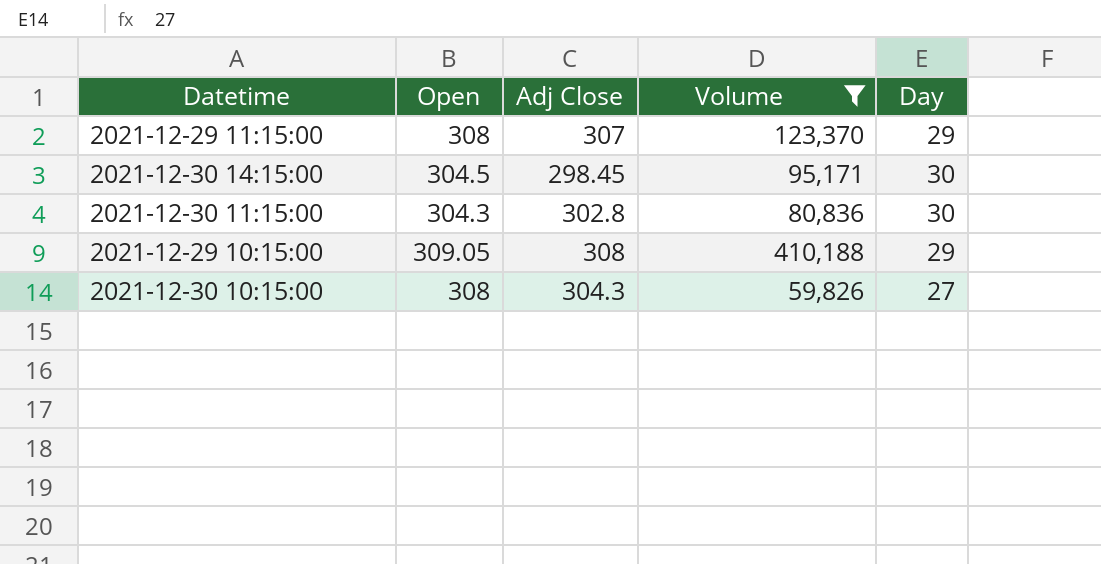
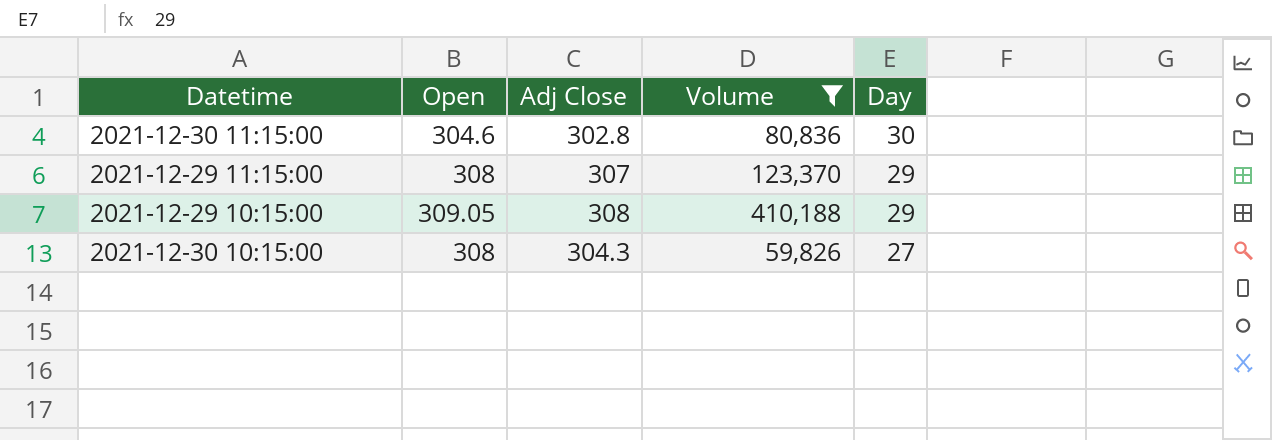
row order: none -> Day descending
row 2021-12-30 14:15:00: 304.5 | 298.45 | 95,171 | 30 -> none
2021-12-30 11:15:00 | Open: 304.3 -> 304.6

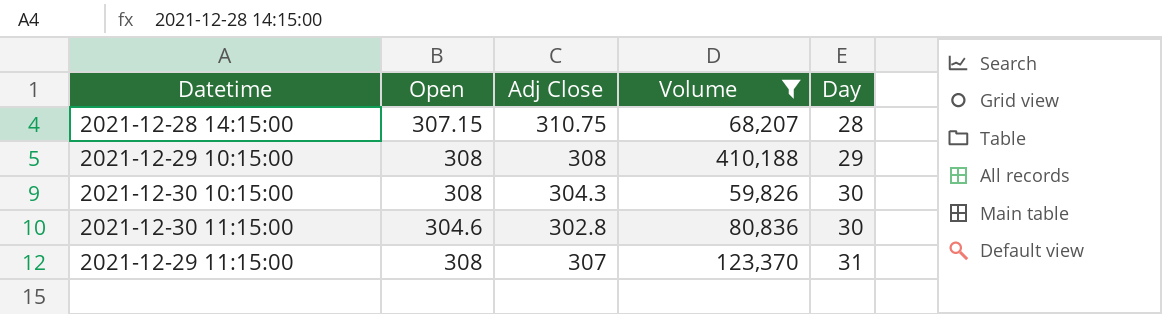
row order: Day descending -> Day ascending
row 2021-12-28 14:15:00: none -> 307.15 | 310.75 | 68,207 | 28
2021-12-29 10:15:00 | Open: 309.05 -> 308
2021-12-30 10:15:00 | Day: 27 -> 30
2021-12-29 11:15:00 | Day: 29 -> 31

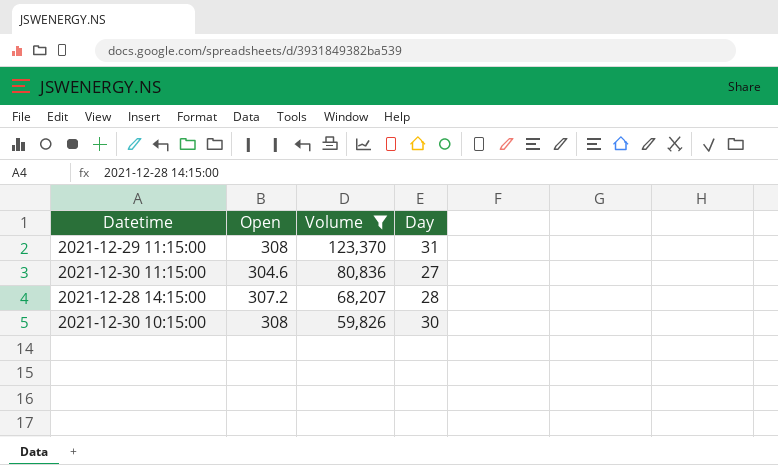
row order: Day ascending -> Volume descending
column Adj Close | position: 3 -> none
row 2021-12-29 10:15:00: 308 | 308 | 410,188 | 29 -> none
2021-12-30 11:15:00 | Day: 30 -> 27
2021-12-28 14:15:00 | Open: 307.15 -> 307.2

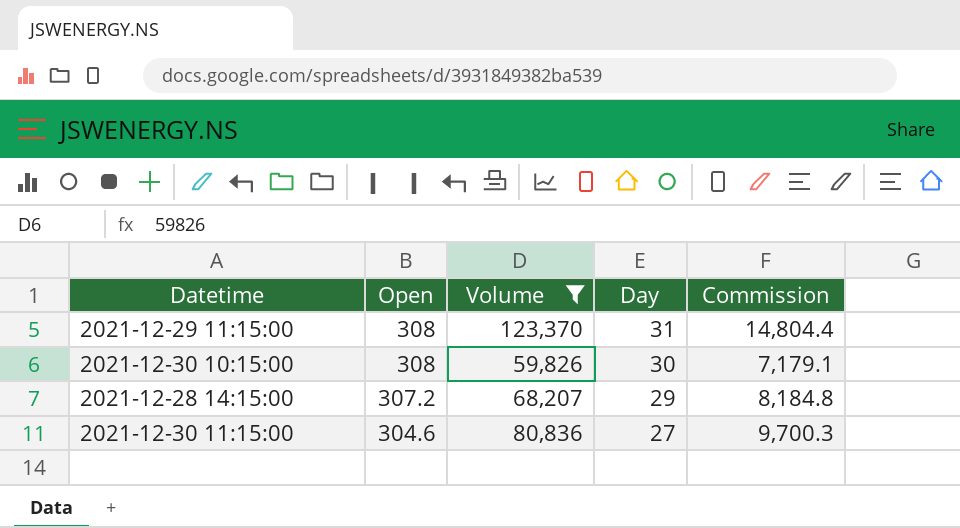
row order: Volume descending -> Open descending
column Commission | formula: none -> [Volume] * 0.12
2021-12-28 14:15:00 | Day: 28 -> 29

